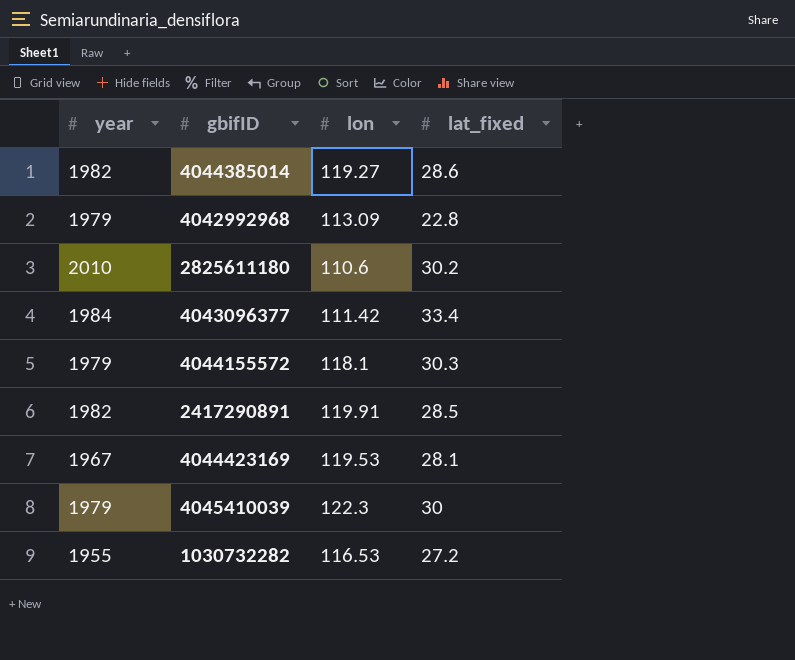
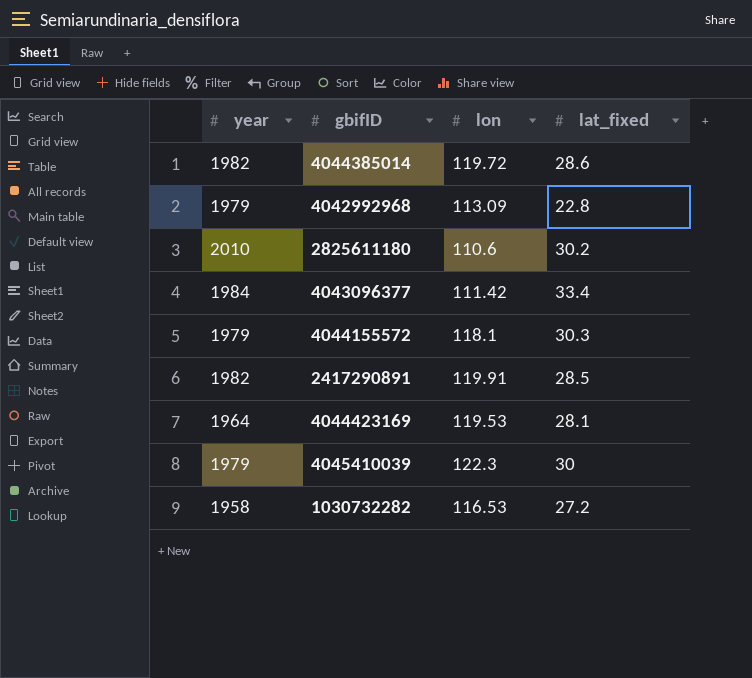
4044385014 | lon: 119.27 -> 119.72
4044423169 | year: 1967 -> 1964
1030732282 | year: 1955 -> 1958

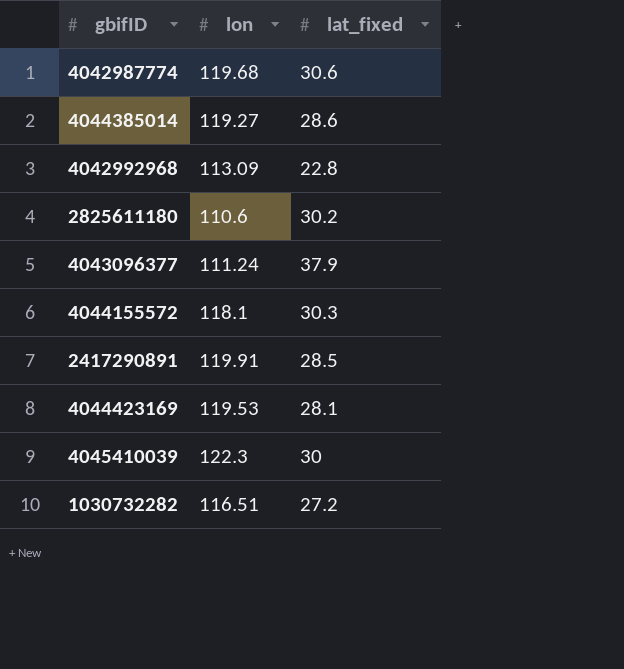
column year | position: 1 -> none
row 4042987774: none -> 119.68 | 30.6
4044385014 | lon: 119.72 -> 119.27
4043096377 | lon: 111.42 -> 111.24
4043096377 | lat_fixed: 33.4 -> 37.9
1030732282 | lon: 116.53 -> 116.51

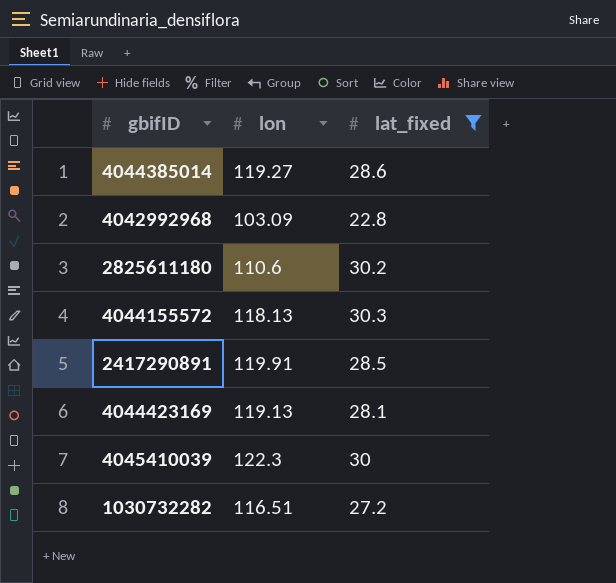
filter: none -> lat_fixed <= 30.3
4042992968 | lon: 113.09 -> 103.09
4044155572 | lon: 118.1 -> 118.13
4044423169 | lon: 119.53 -> 119.13

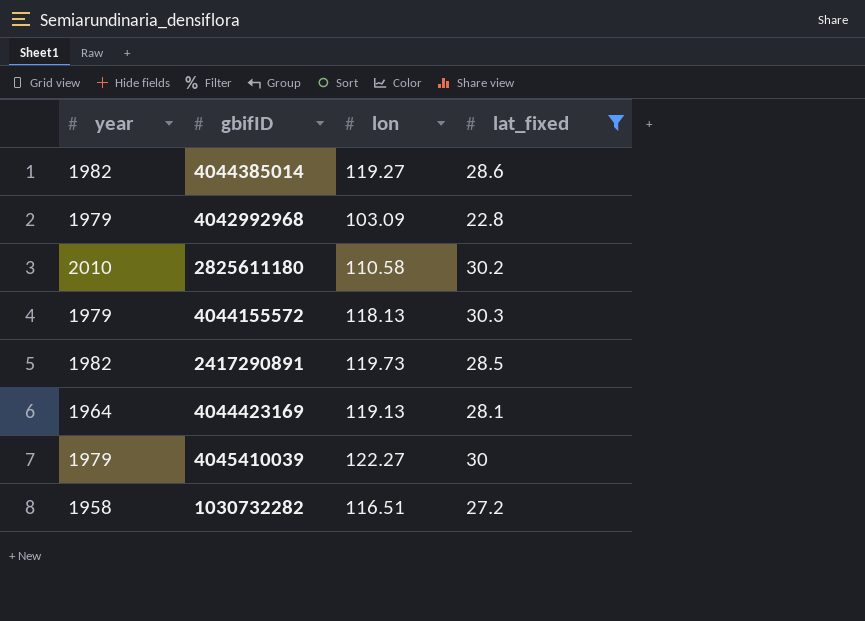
column year | position: none -> 1
2825611180 | lon: 110.6 -> 110.58
2417290891 | lon: 119.91 -> 119.73
4045410039 | lon: 122.3 -> 122.27

